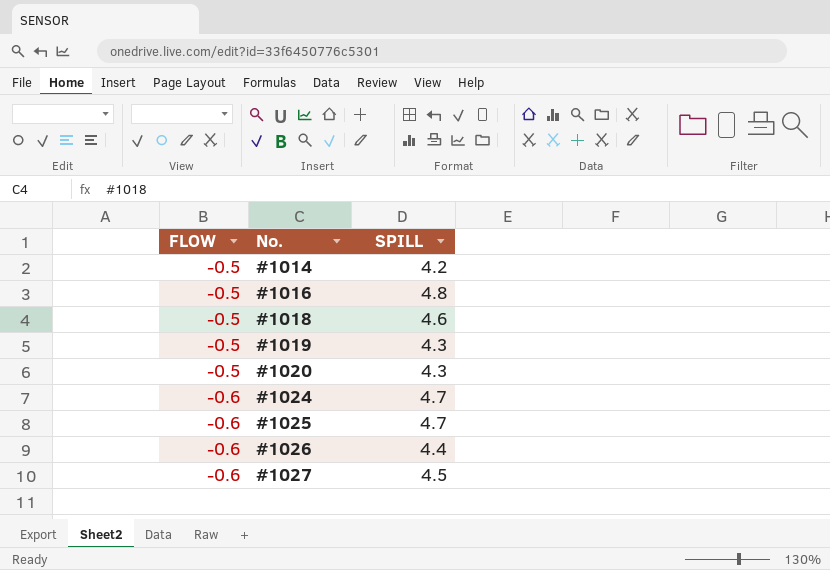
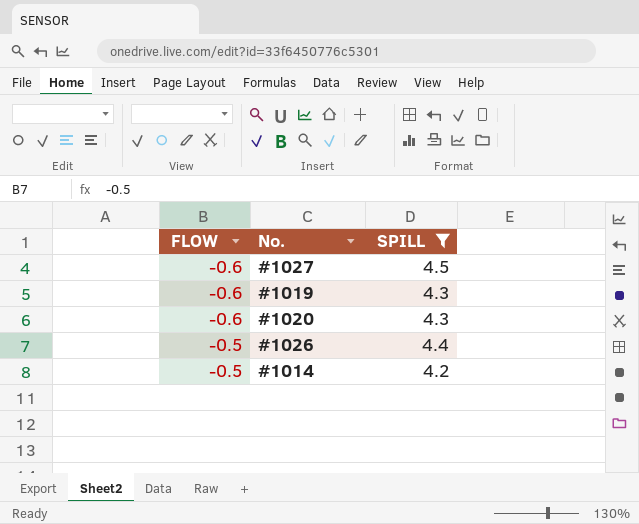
filter: none -> SPILL <= 4.5
row order: FLOW descending -> FLOW ascending
#1019 | FLOW: -0.5 -> -0.6
#1020 | FLOW: -0.5 -> -0.6
#1026 | FLOW: -0.6 -> -0.5

